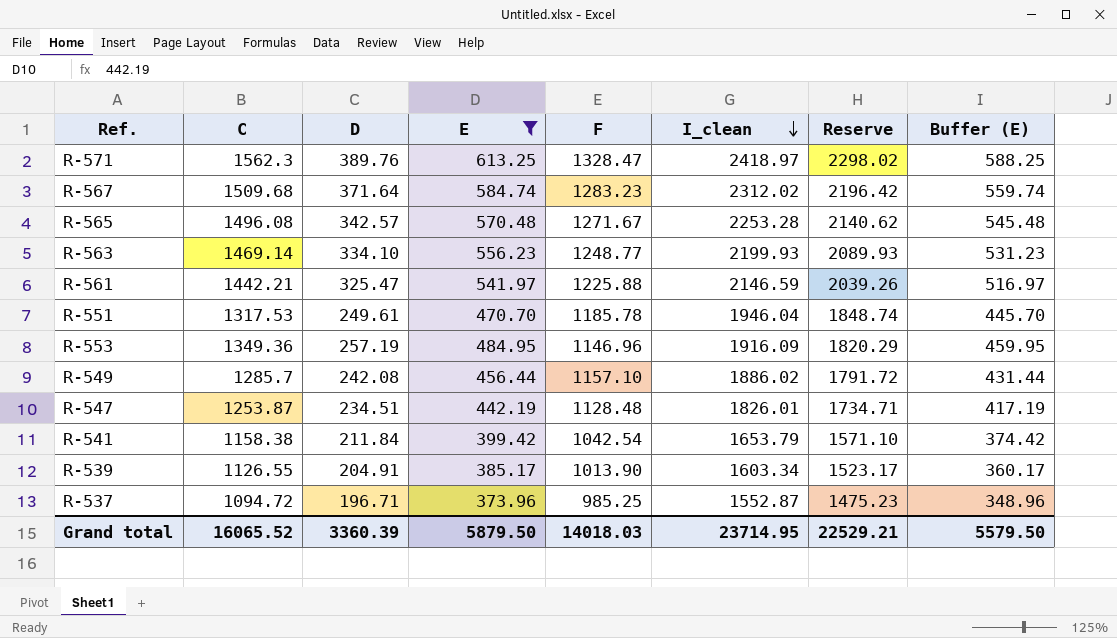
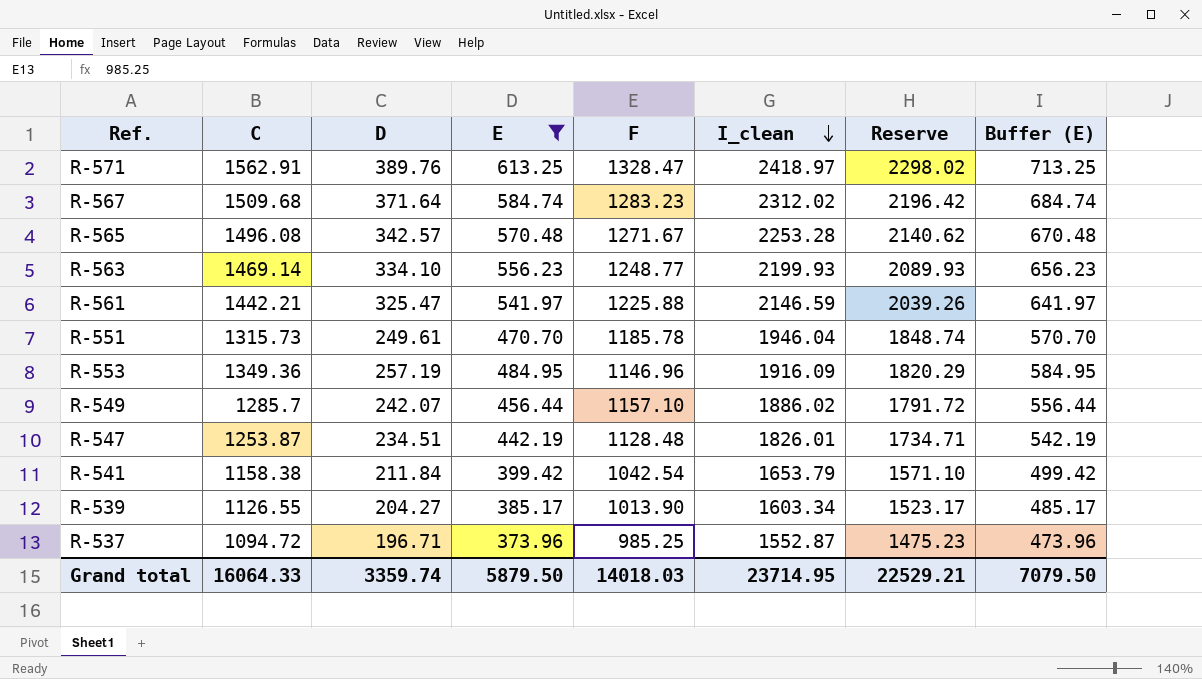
column Buffer (E) | formula: [E] - 25 -> [E] + 100
R-571 | C: 1562.3 -> 1562.91
R-551 | C: 1317.53 -> 1315.73
R-549 | D: 242.08 -> 242.07
R-539 | D: 204.91 -> 204.27
Grand total | C: 16065.52 -> 16064.33
Grand total | D: 3360.39 -> 3359.74
Grand total | Buffer (E): 5579.50 -> 7079.50

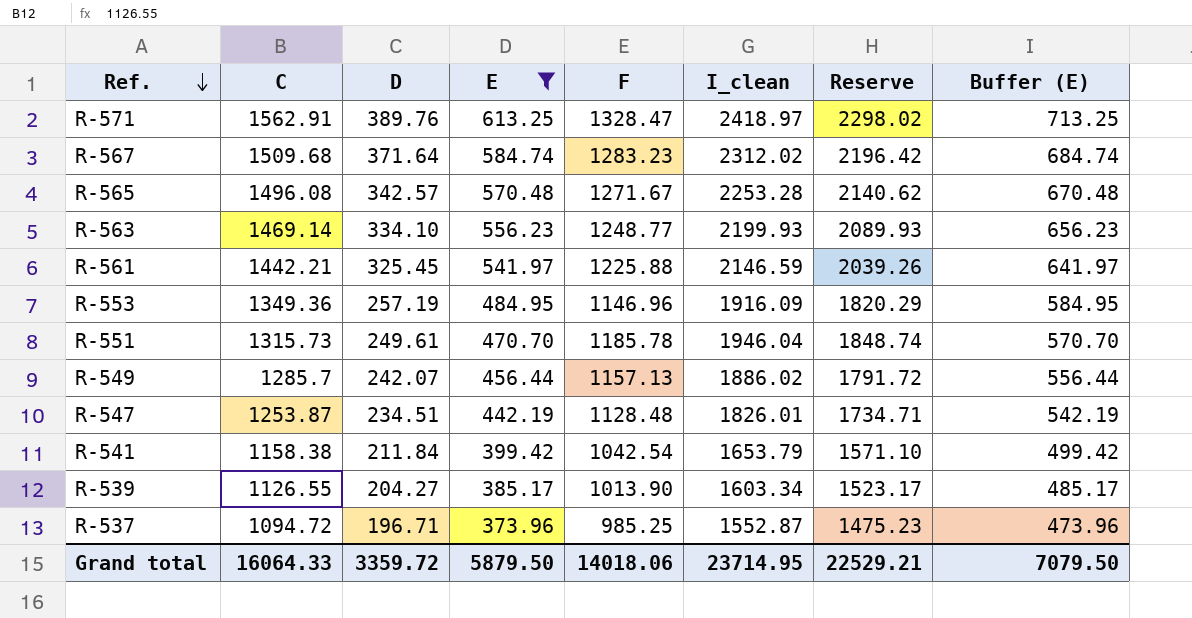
row order: I_clean descending -> Ref. descending
R-561 | D: 325.47 -> 325.45
R-549 | F: 1157.10 -> 1157.13
Grand total | D: 3359.74 -> 3359.72
Grand total | F: 14018.03 -> 14018.06

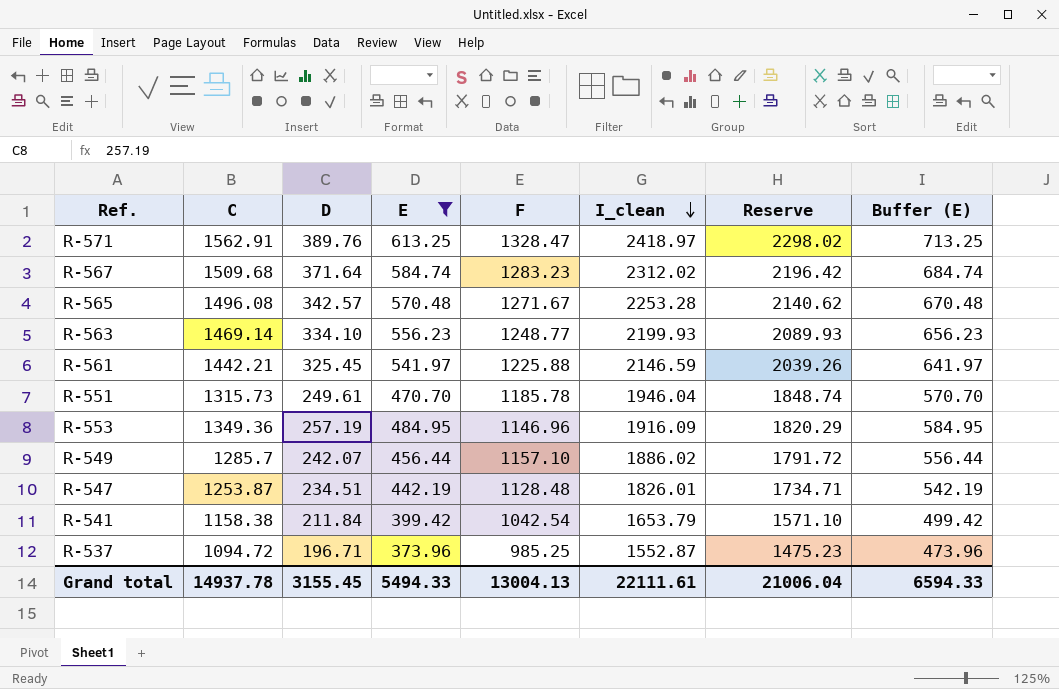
row order: Ref. descending -> I_clean descending
row R-539: 1126.55 | 204.27 | 385.17 | 1013.90 | 1603.34 | 1523.17 | 485.17 -> none
R-549 | F: 1157.13 -> 1157.10
Grand total | C: 16064.33 -> 14937.78
Grand total | D: 3359.72 -> 3155.45
Grand total | E: 5879.50 -> 5494.33
Grand total | F: 14018.06 -> 13004.13
Grand total | I_clean: 23714.95 -> 22111.61
Grand total | Reserve: 22529.21 -> 21006.04
Grand total | Buffer (E): 7079.50 -> 6594.33

